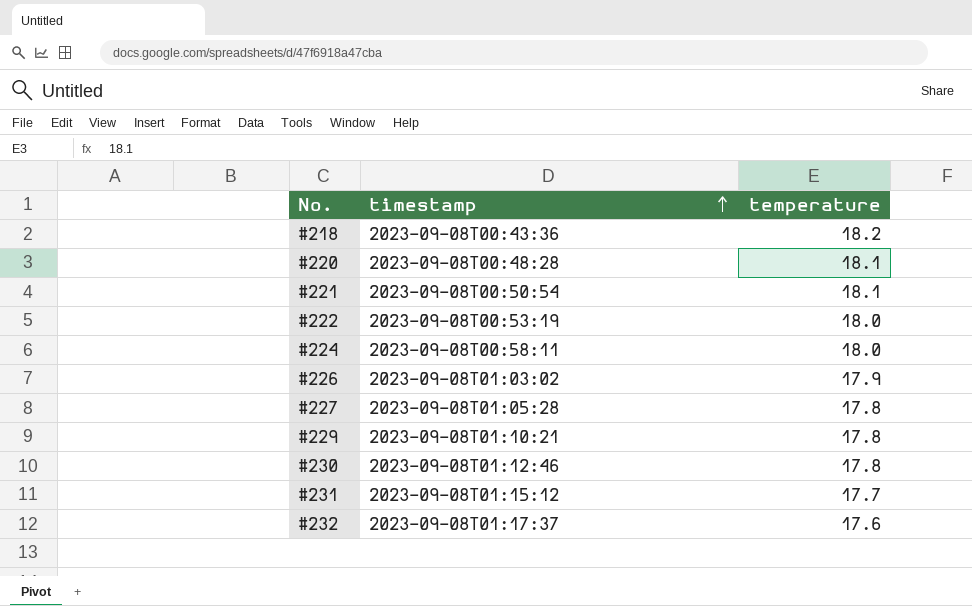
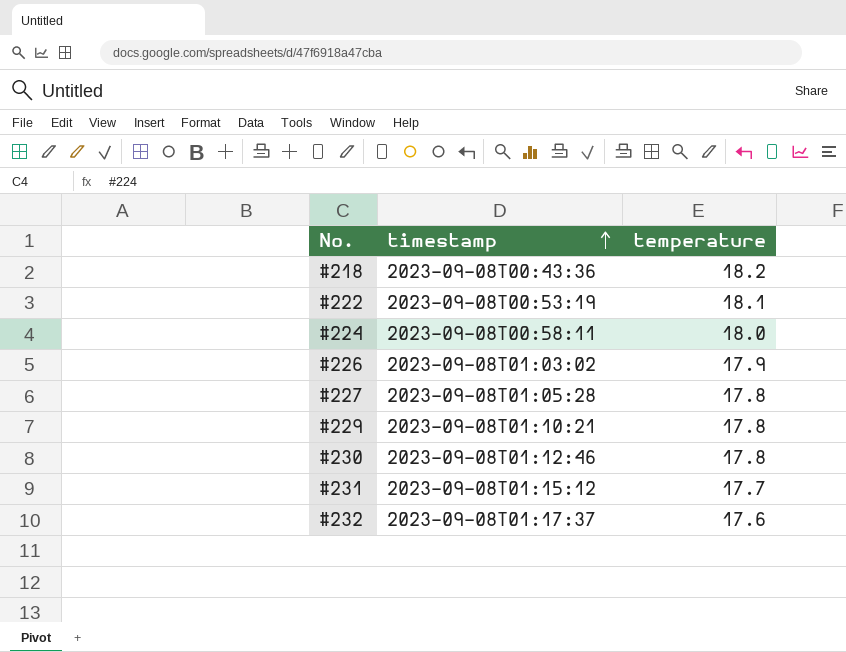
row #220: 2023-09-08T00:48:28 | 18.1 -> none
row #221: 2023-09-08T00:50:54 | 18.1 -> none
#222 | temperature: 18.0 -> 18.1

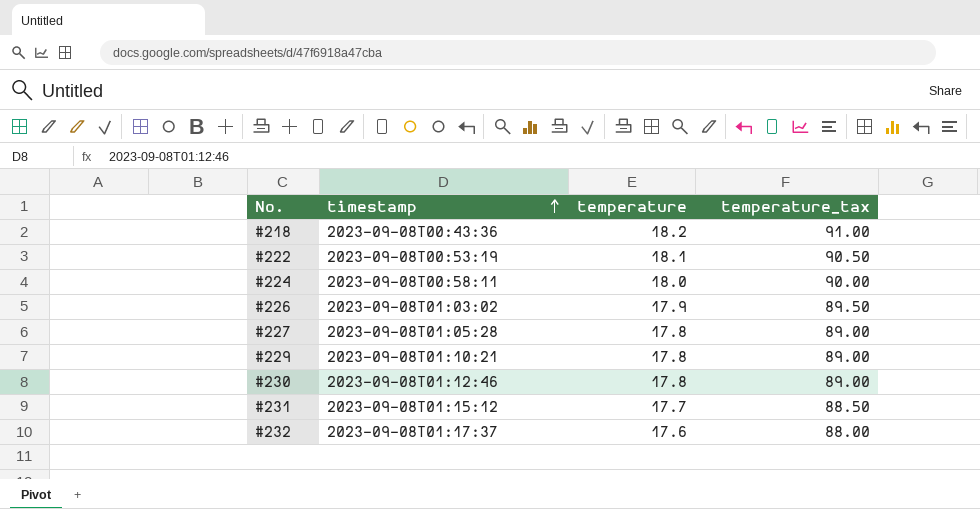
column temperature_tax | formula: none -> [temperature] * 5

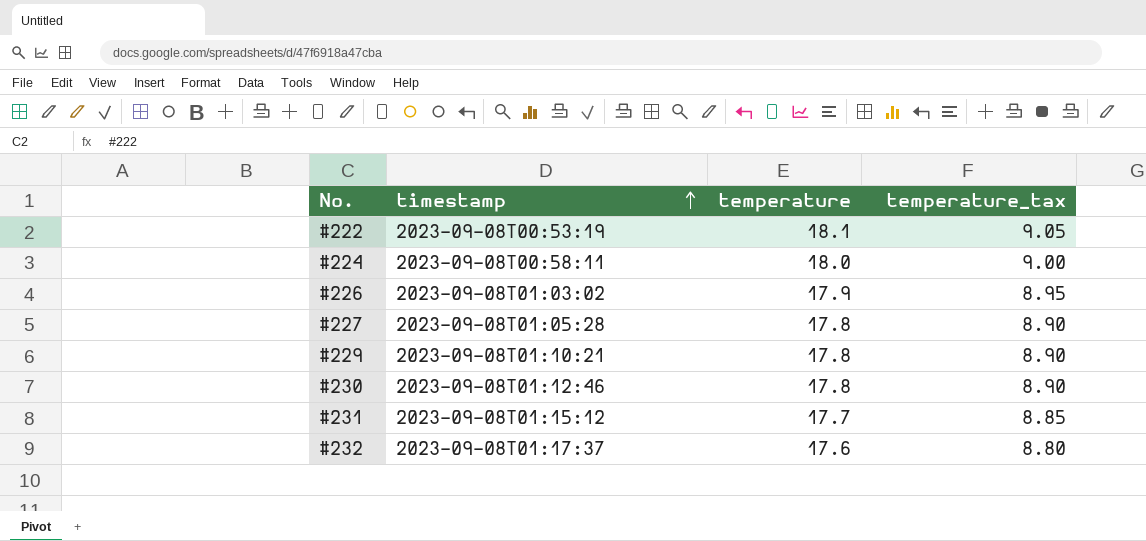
column temperature_tax | formula: [temperature] * 5 -> [temperature] * 0.5
row #218: 2023-09-08T00:43:36 | 18.2 | 91.00 -> none

